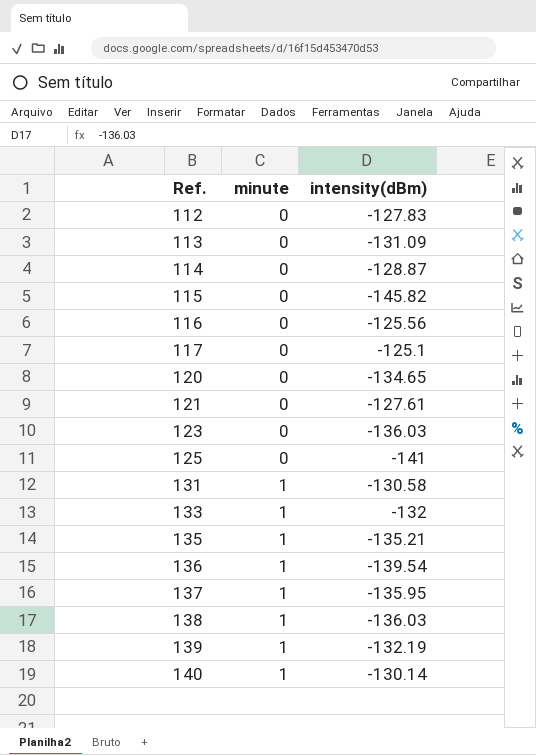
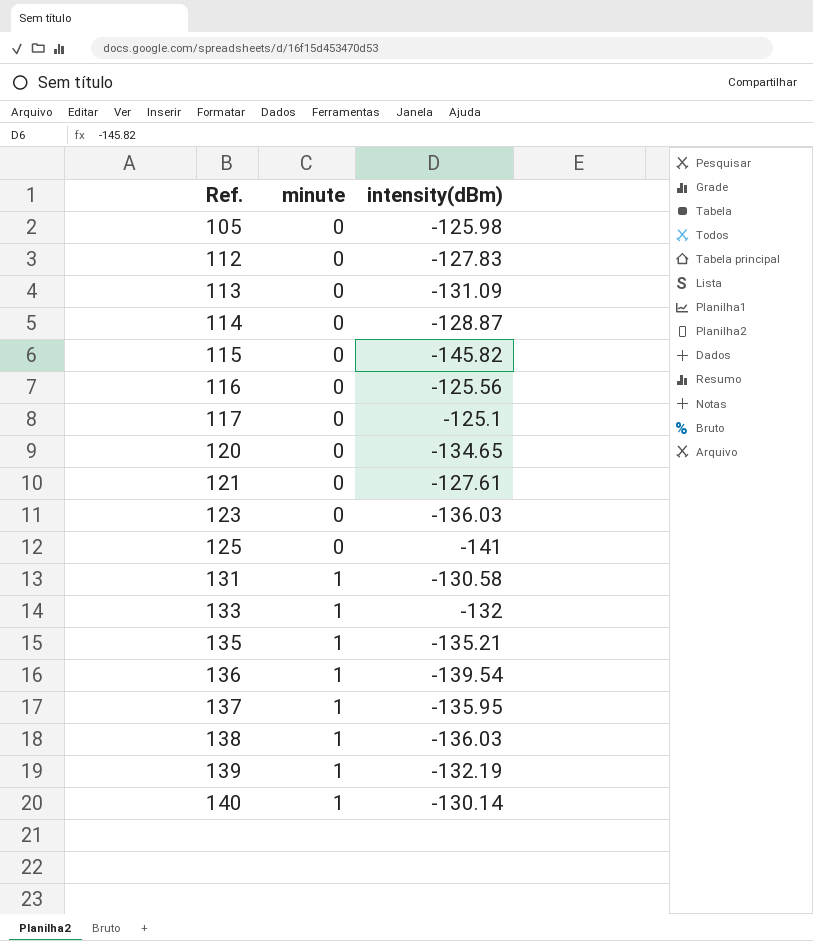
row 105: none -> 0 | -125.98

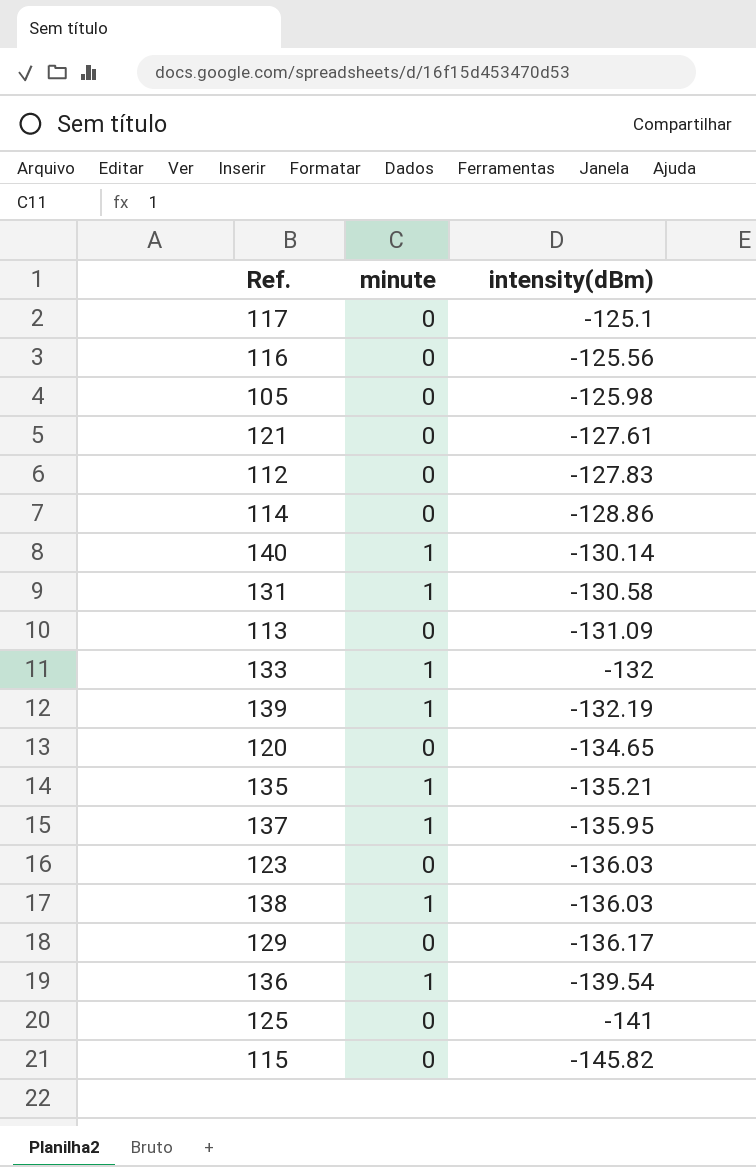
row order: Ref. ascending -> intensity(dBm) descending
114 | intensity(dBm): -128.87 -> -128.86
row 129: none -> 0 | -136.17

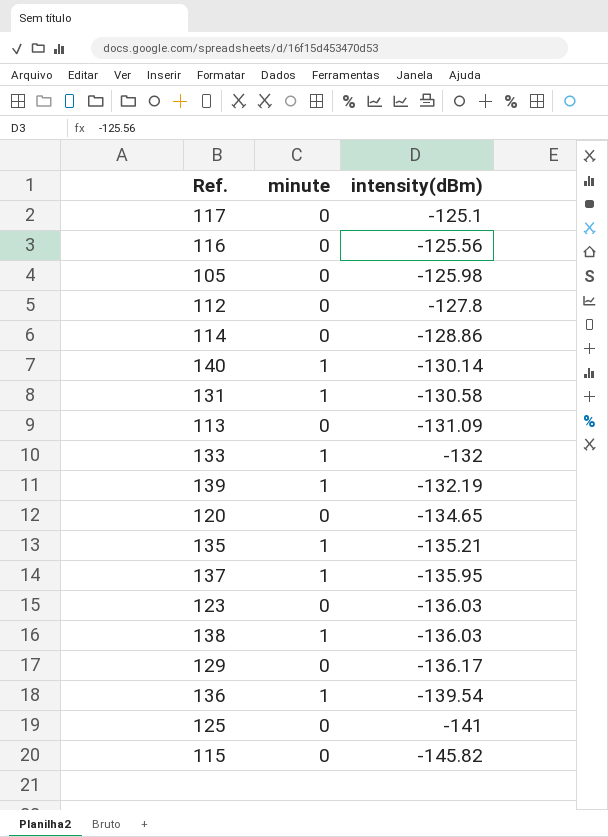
row 121: 0 | -127.61 -> none
112 | intensity(dBm): -127.83 -> -127.8

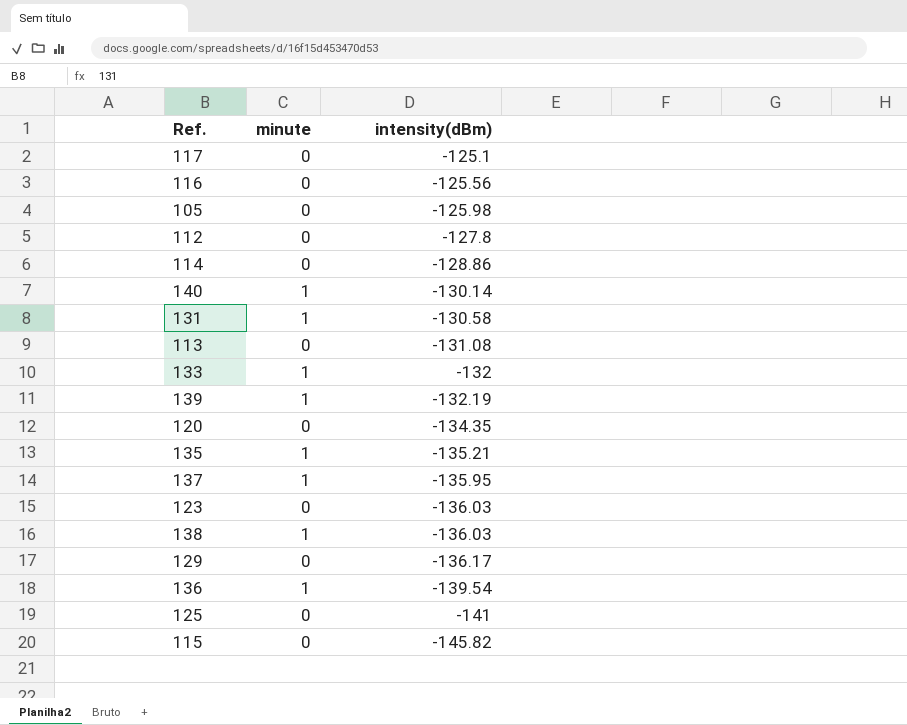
113 | intensity(dBm): -131.09 -> -131.08
120 | intensity(dBm): -134.65 -> -134.35

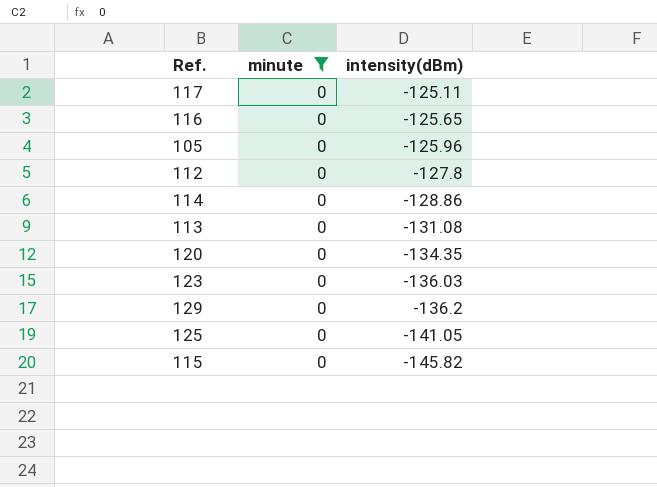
filter: none -> minute = 0
117 | intensity(dBm): -125.1 -> -125.11
116 | intensity(dBm): -125.56 -> -125.65
105 | intensity(dBm): -125.98 -> -125.96
129 | intensity(dBm): -136.17 -> -136.2
125 | intensity(dBm): -141 -> -141.05

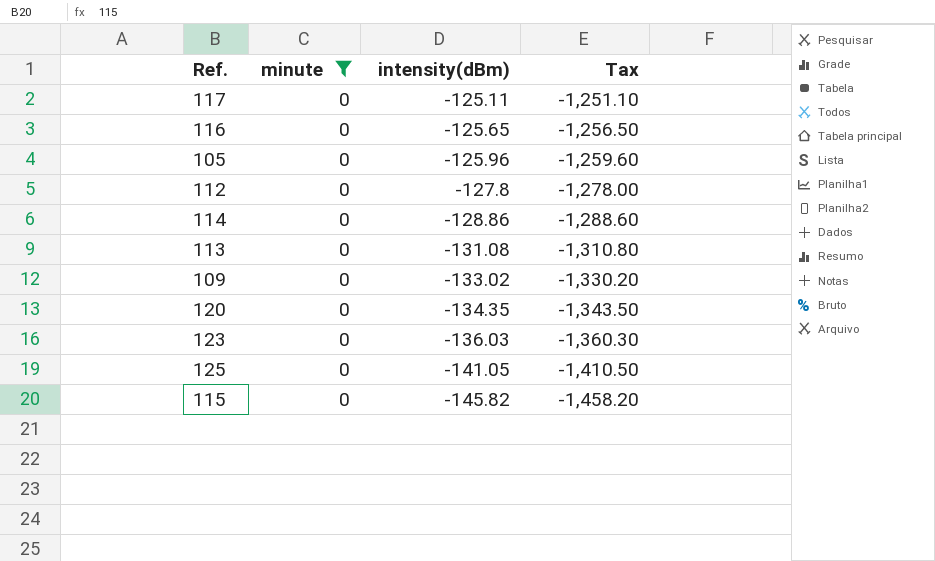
column Tax | formula: none -> [intensity(dBm)] * 10
row 129: 0 | -136.2 -> none
row 109: none -> 0 | -133.02 | -1,330.20

